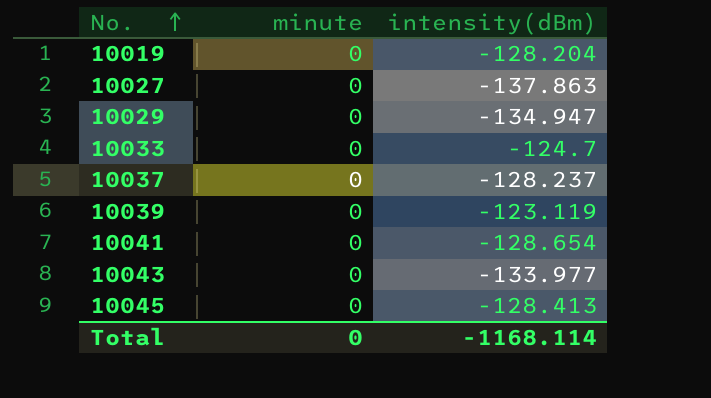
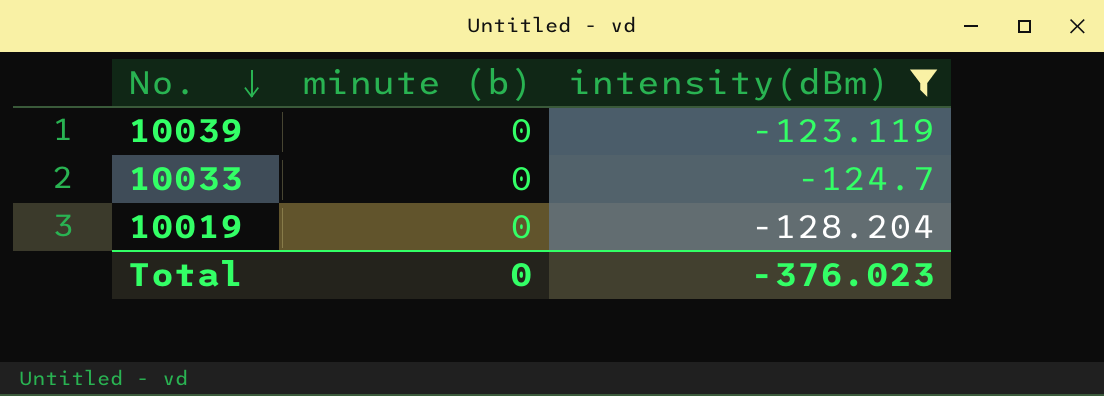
filter: none -> intensity(dBm) >= -128.204
row order: No. ascending -> No. descending
column name: minute -> minute (b)
Total | intensity(dBm): -1168.114 -> -376.023

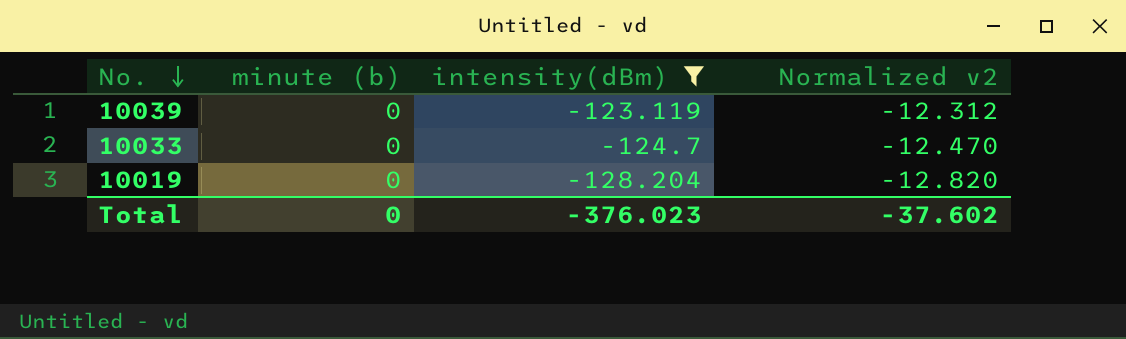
column Normalized v2 | formula: none -> [intensity(dBm)] * 0.1

